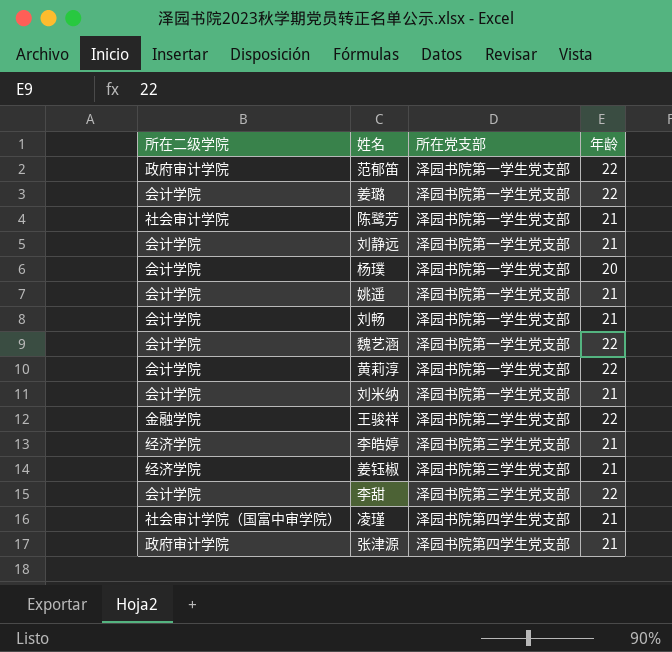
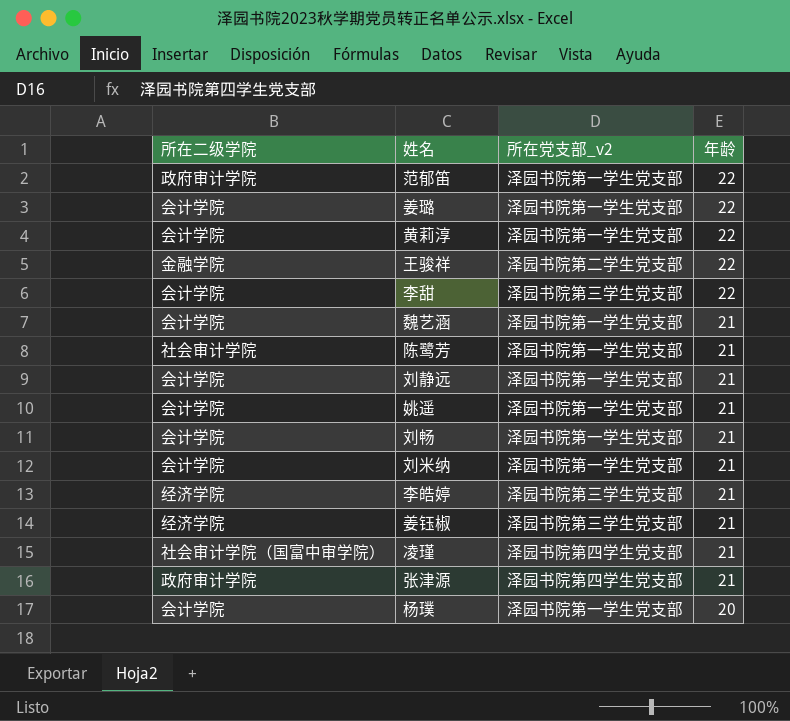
row order: none -> 年龄 descending
column name: 所在党支部 -> 所在党支部_v2
魏艺涵 | 年龄: 22 -> 21

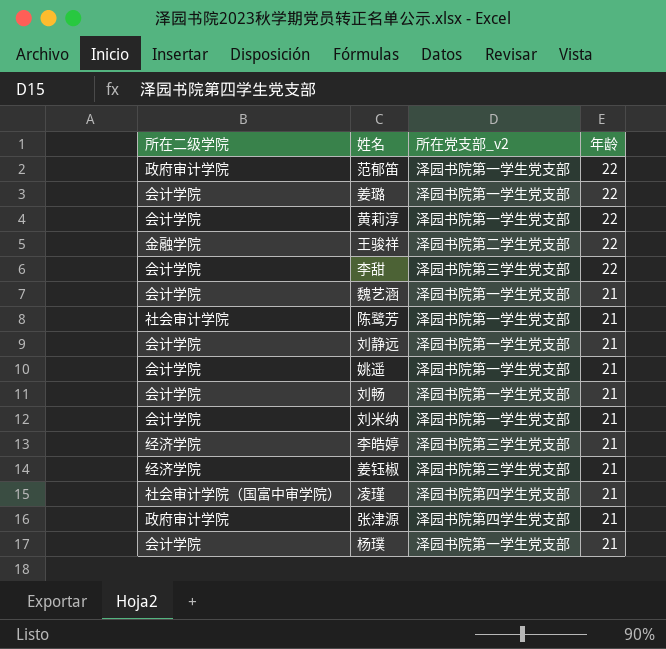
杨璞 | 年龄: 20 -> 21

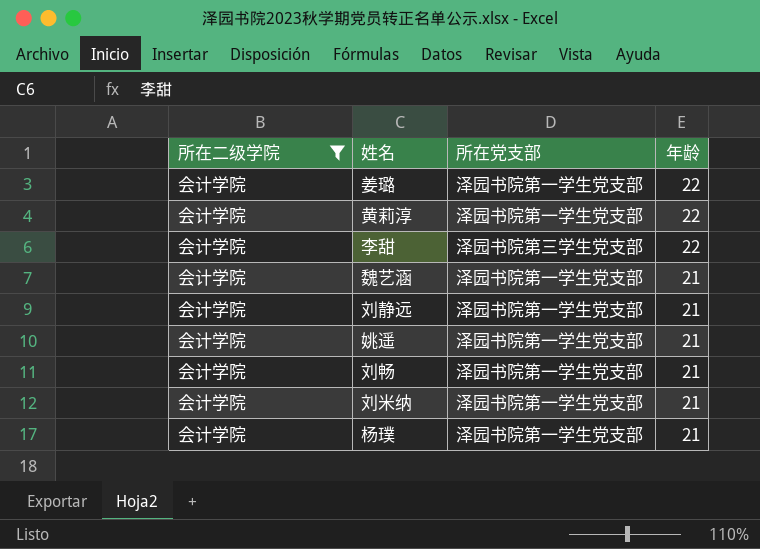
filter: none -> 所在二级学院 = 会计学院
column name: 所在党支部_v2 -> 所在党支部

